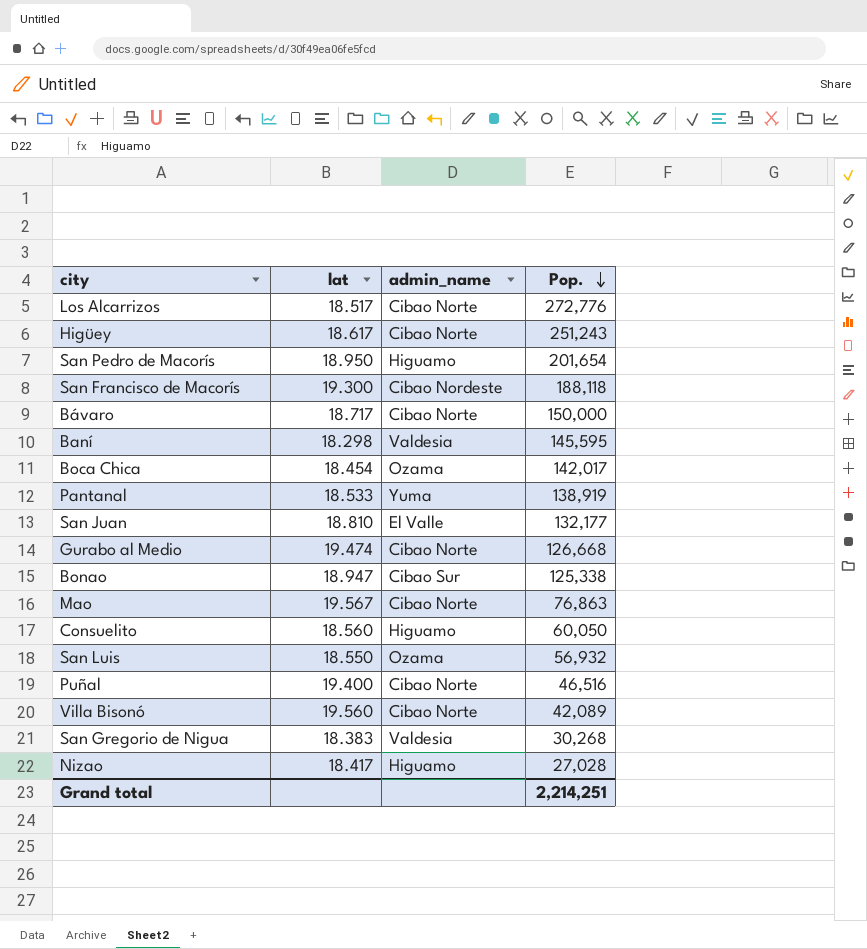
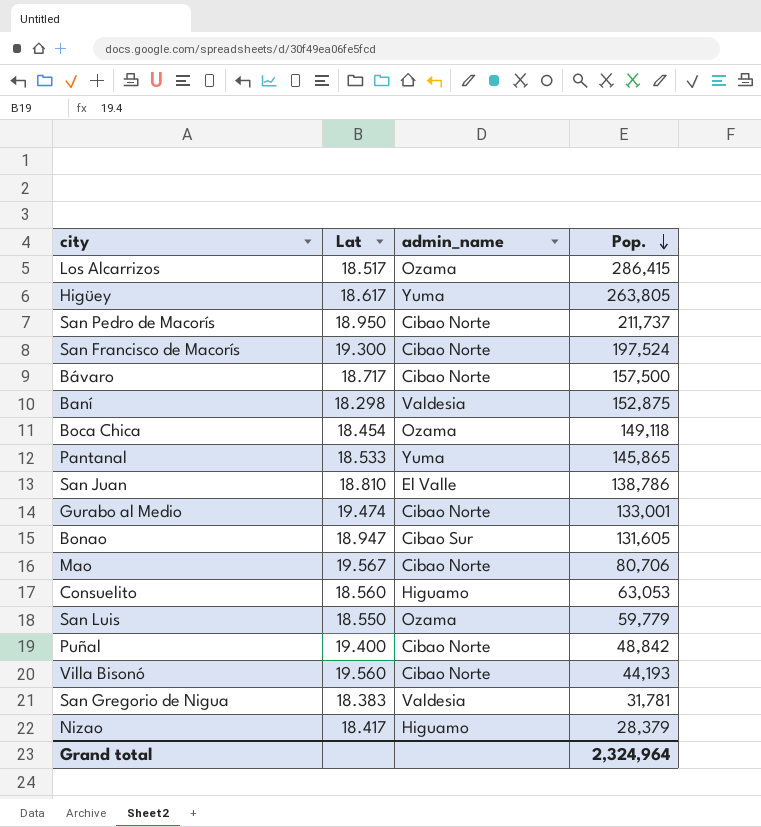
column name: lat -> Lat
Los Alcarrizos | admin_name: Cibao Norte -> Ozama
Los Alcarrizos | Pop.: 272,776 -> 286,415
Higüey | admin_name: Cibao Norte -> Yuma
Higüey | Pop.: 251,243 -> 263,805
San Pedro de Macorís | admin_name: Higuamo -> Cibao Norte
San Pedro de Macorís | Pop.: 201,654 -> 211,737
San Francisco de Macorís | admin_name: Cibao Nordeste -> Cibao Norte
San Francisco de Macorís | Pop.: 188,118 -> 197,524
Bávaro | Pop.: 150,000 -> 157,500
Baní | Pop.: 145,595 -> 152,875
Boca Chica | Pop.: 142,017 -> 149,118
Pantanal | Pop.: 138,919 -> 145,865
San Juan | Pop.: 132,177 -> 138,786
Gurabo al Medio | Pop.: 126,668 -> 133,001
Bonao | Pop.: 125,338 -> 131,605
Mao | Pop.: 76,863 -> 80,706
Consuelito | Pop.: 60,050 -> 63,053
San Luis | Pop.: 56,932 -> 59,779
Puñal | Pop.: 46,516 -> 48,842
Villa Bisonó | Pop.: 42,089 -> 44,193
San Gregorio de Nigua | Pop.: 30,268 -> 31,781
Nizao | Pop.: 27,028 -> 28,379
Grand total | Pop.: 2,214,251 -> 2,324,964

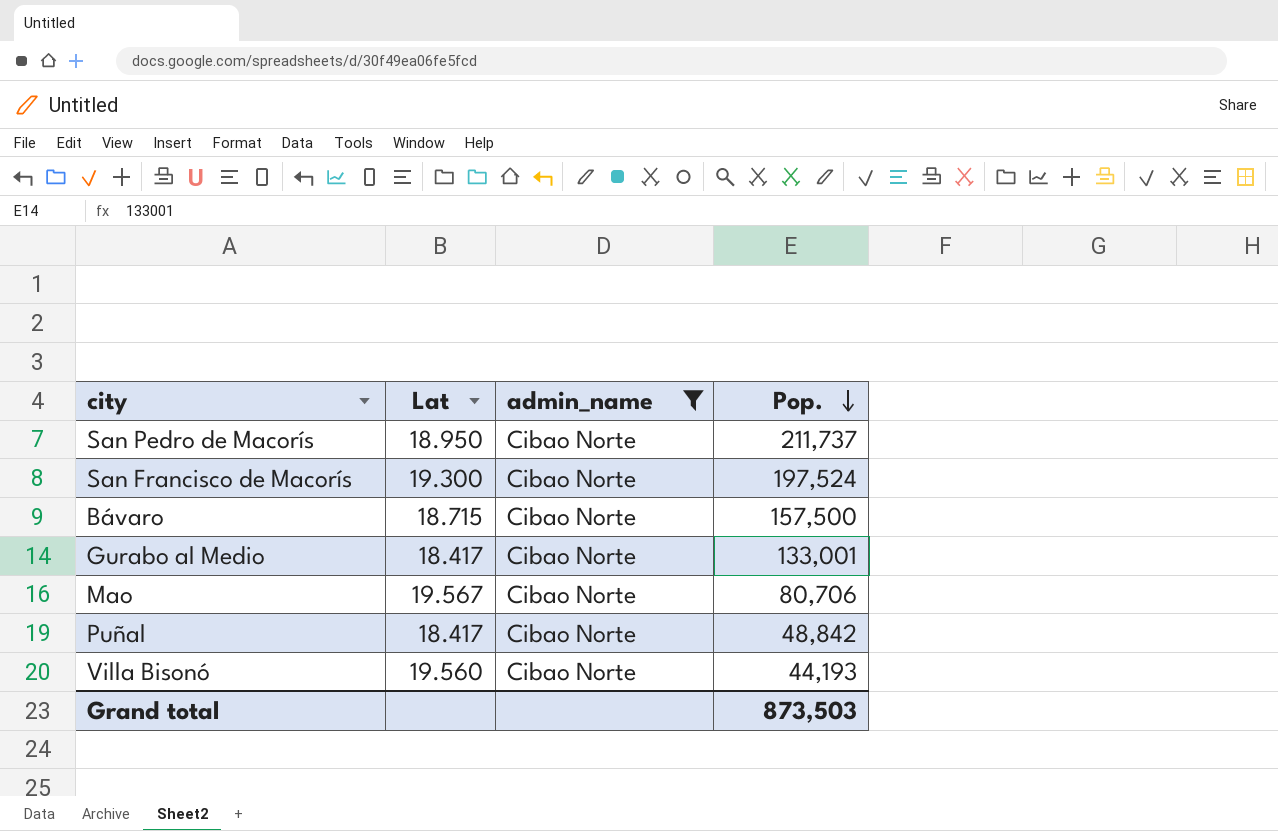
filter: none -> admin_name = Cibao Norte
Bávaro | Lat: 18.717 -> 18.715
Gurabo al Medio | Lat: 19.474 -> 18.417
Puñal | Lat: 19.400 -> 18.417
Grand total | Pop.: 2,324,964 -> 873,503

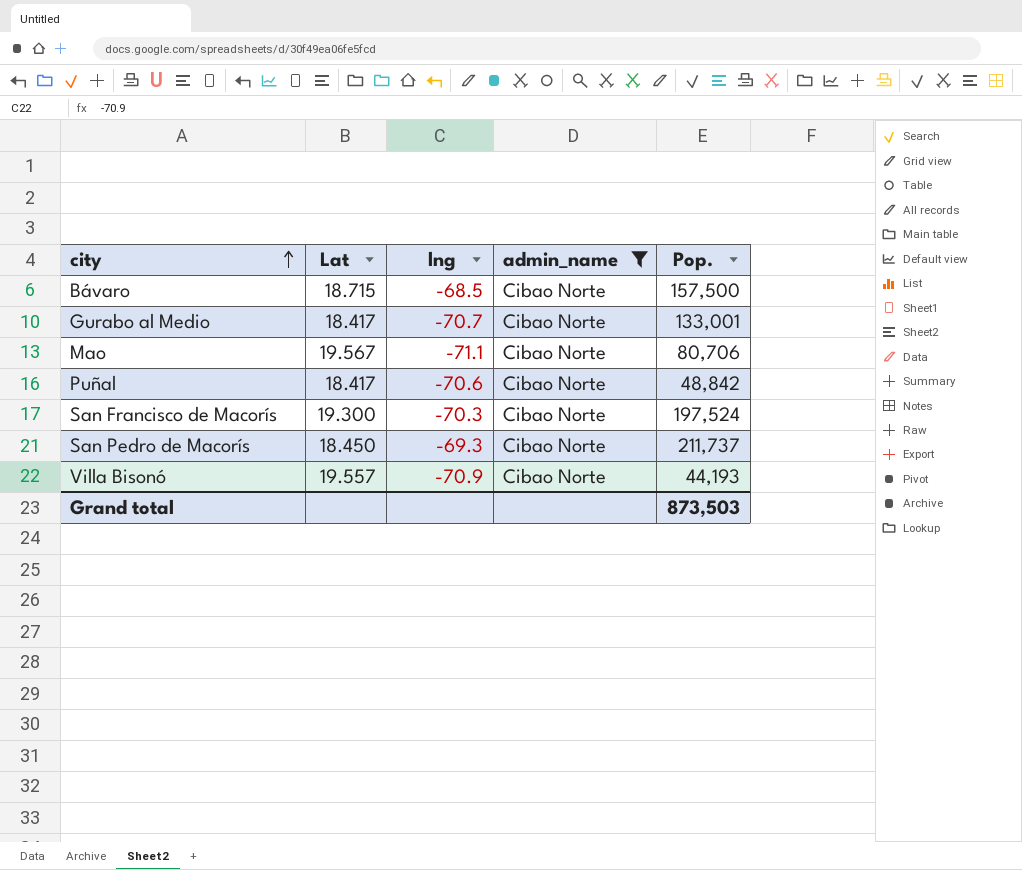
row order: Pop. descending -> city ascending
column lng | position: none -> 3
San Pedro de Macorís | Lat: 18.950 -> 18.450
Villa Bisonó | Lat: 19.560 -> 19.557

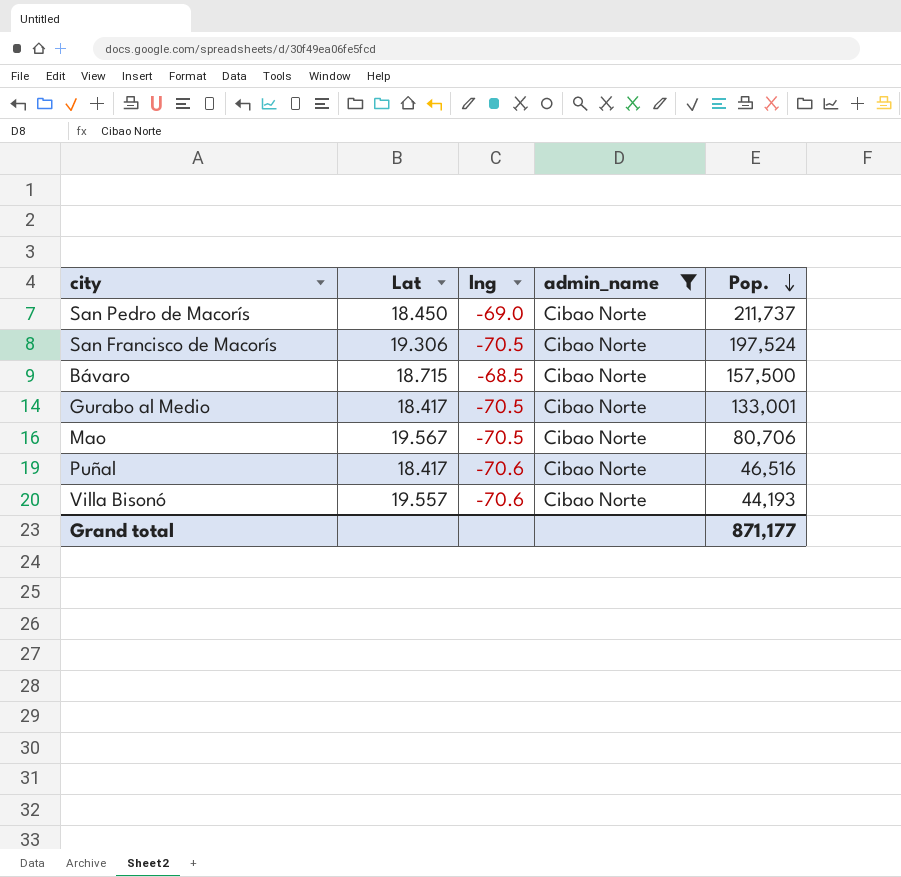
row order: city ascending -> Pop. descending
San Pedro de Macorís | lng: -69.3 -> -69.0
San Francisco de Macorís | Lat: 19.300 -> 19.306
San Francisco de Macorís | lng: -70.3 -> -70.5
Gurabo al Medio | lng: -70.7 -> -70.5
Mao | lng: -71.1 -> -70.5
Puñal | Pop.: 48,842 -> 46,516
Villa Bisonó | lng: -70.9 -> -70.6
Grand total | Pop.: 873,503 -> 871,177

